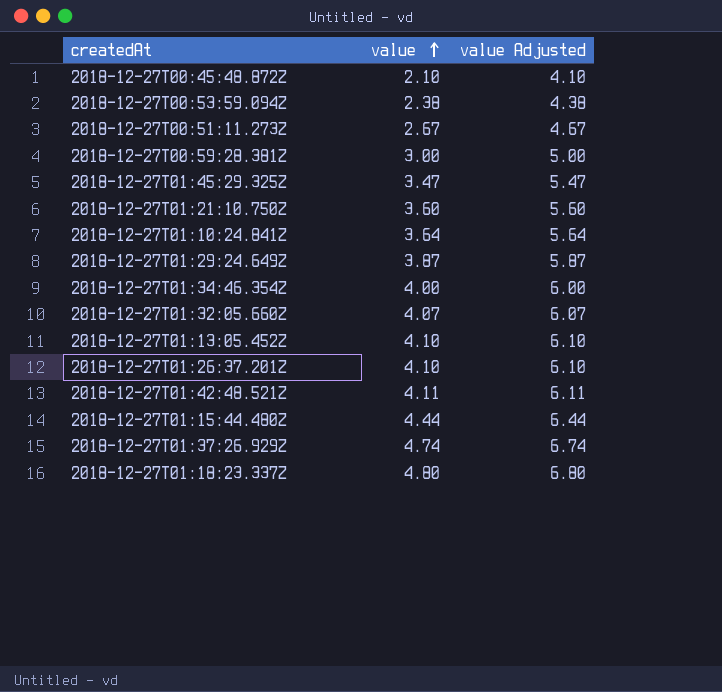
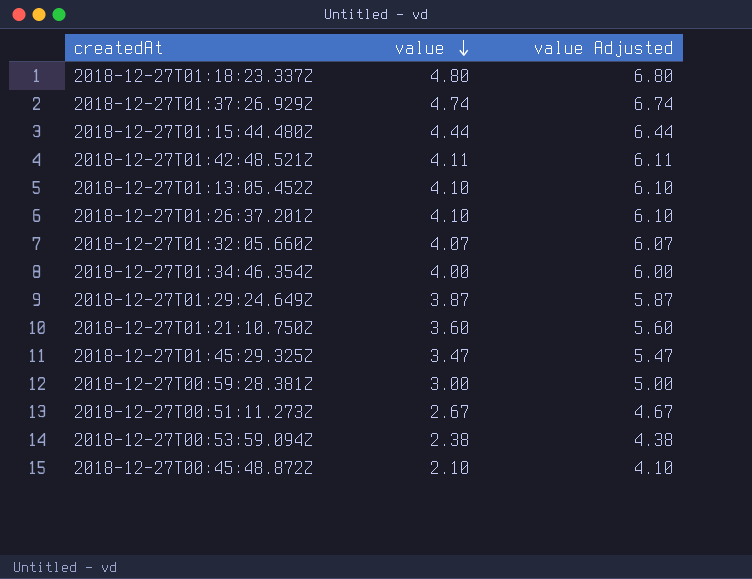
row order: value ascending -> value descending
row 2018-12-27T01:10:24.841Z: 3.64 | 5.64 -> none

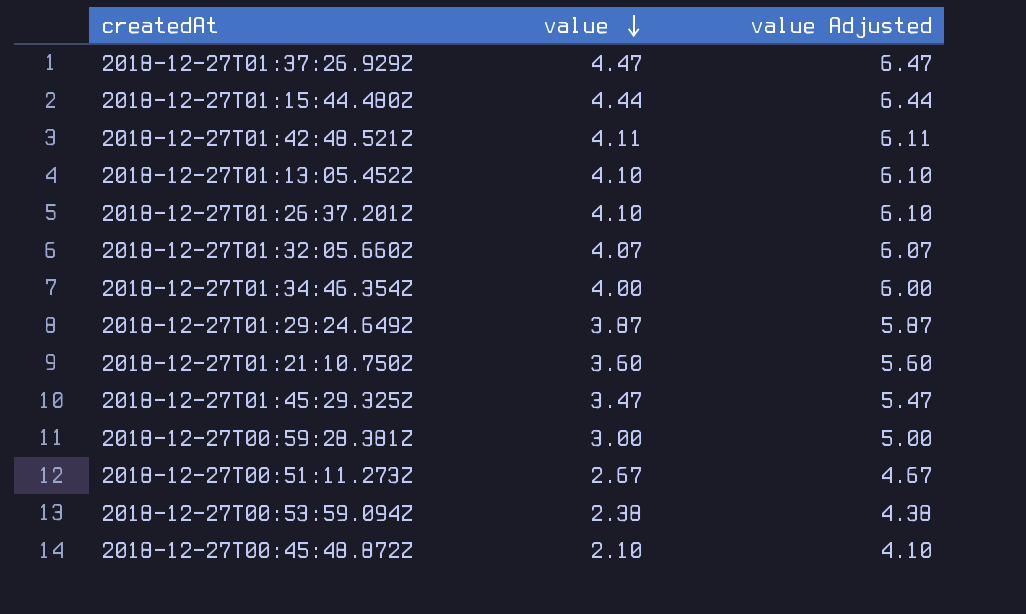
row 2018-12-27T01:18:23.337Z: 4.80 | 6.80 -> none
2018-12-27T01:37:26.929Z | value: 4.74 -> 4.47
2018-12-27T01:37:26.929Z | value Adjusted: 6.74 -> 6.47

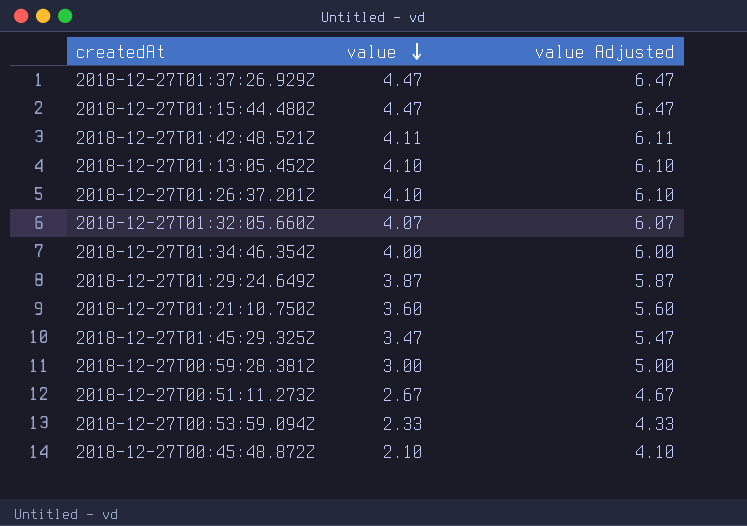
2018-12-27T01:15:44.480Z | value: 4.44 -> 4.47
2018-12-27T01:15:44.480Z | value Adjusted: 6.44 -> 6.47
2018-12-27T00:53:59.094Z | value: 2.38 -> 2.33
2018-12-27T00:53:59.094Z | value Adjusted: 4.38 -> 4.33

